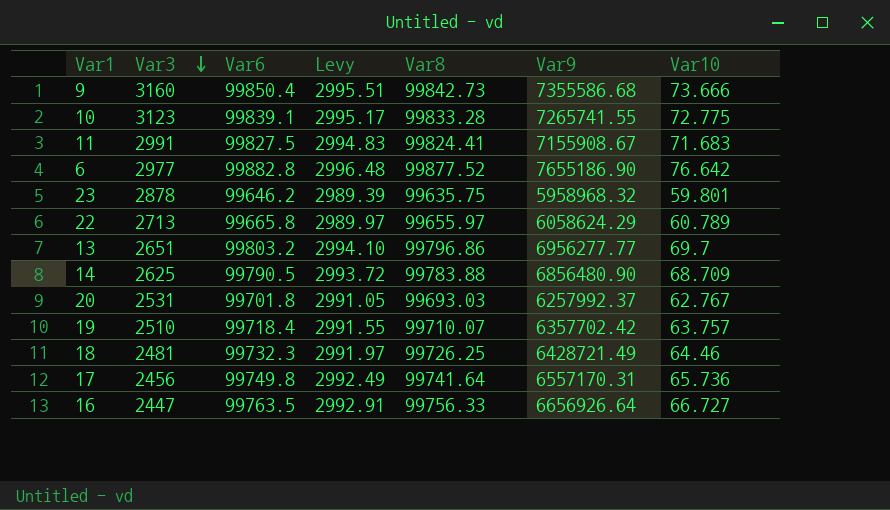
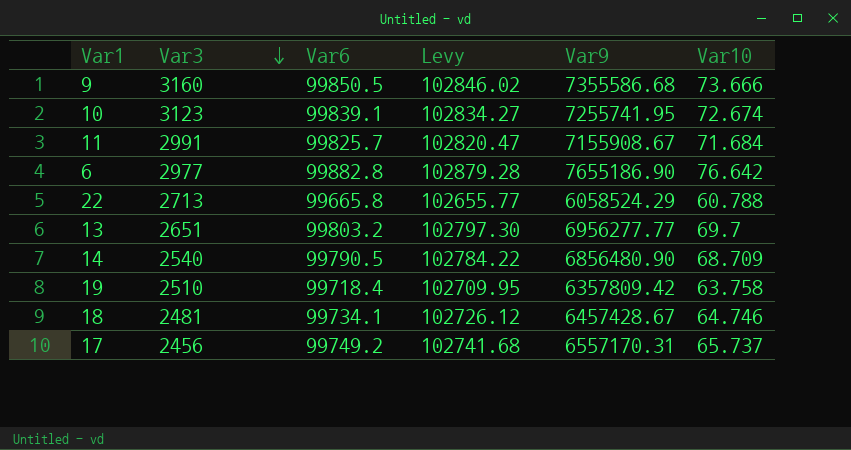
column Var8 | position: 5 -> none
column Levy | formula: [Var6] * 0.03 -> [Var6] * 1.03
row 23: 2878 | 99646.2 | 2989.39 | 99635.75 | 5958968.32 | 59.801 -> none
row 20: 2531 | 99701.8 | 2991.05 | 99693.03 | 6257992.37 | 62.767 -> none
row 16: 2447 | 99763.5 | 2992.91 | 99756.33 | 6656926.64 | 66.727 -> none
9 | Var6: 99850.4 -> 99850.5
10 | Var9: 7265741.55 -> 7255741.95
10 | Var10: 72.775 -> 72.674
11 | Var6: 99827.5 -> 99825.7
11 | Var10: 71.683 -> 71.684
22 | Var9: 6058624.29 -> 6058524.29
22 | Var10: 60.789 -> 60.788
14 | Var3: 2625 -> 2540
19 | Var9: 6357702.42 -> 6357809.42
19 | Var10: 63.757 -> 63.758
18 | Var6: 99732.3 -> 99734.1
18 | Var9: 6428721.49 -> 6457428.67
18 | Var10: 64.46 -> 64.746
17 | Var6: 99749.8 -> 99749.2
17 | Var10: 65.736 -> 65.737

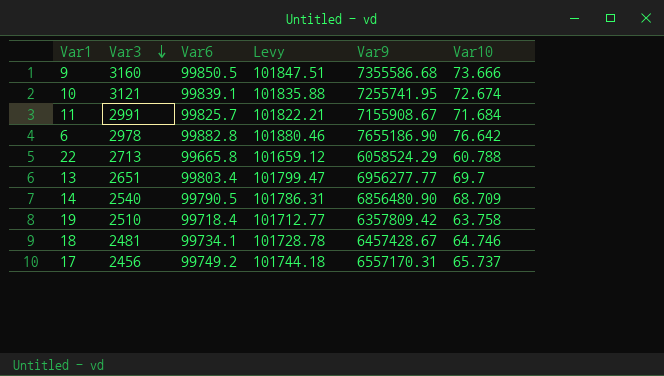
column Levy | formula: [Var6] * 1.03 -> [Var6] * 1.02
10 | Var3: 3123 -> 3121
6 | Var3: 2977 -> 2978
13 | Var6: 99803.2 -> 99803.4

